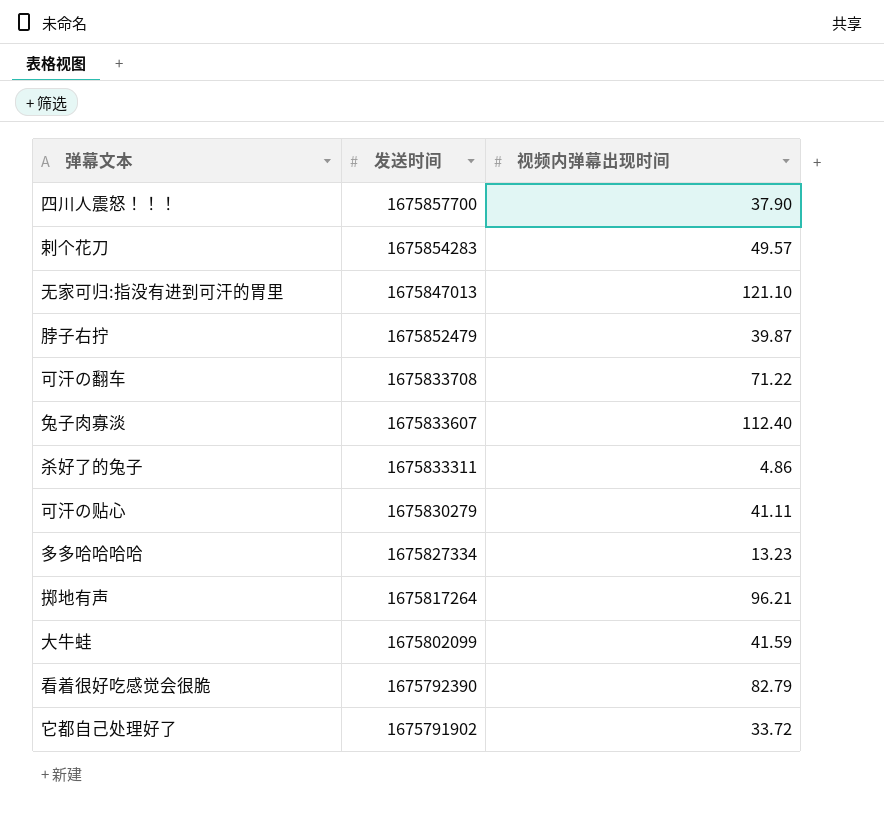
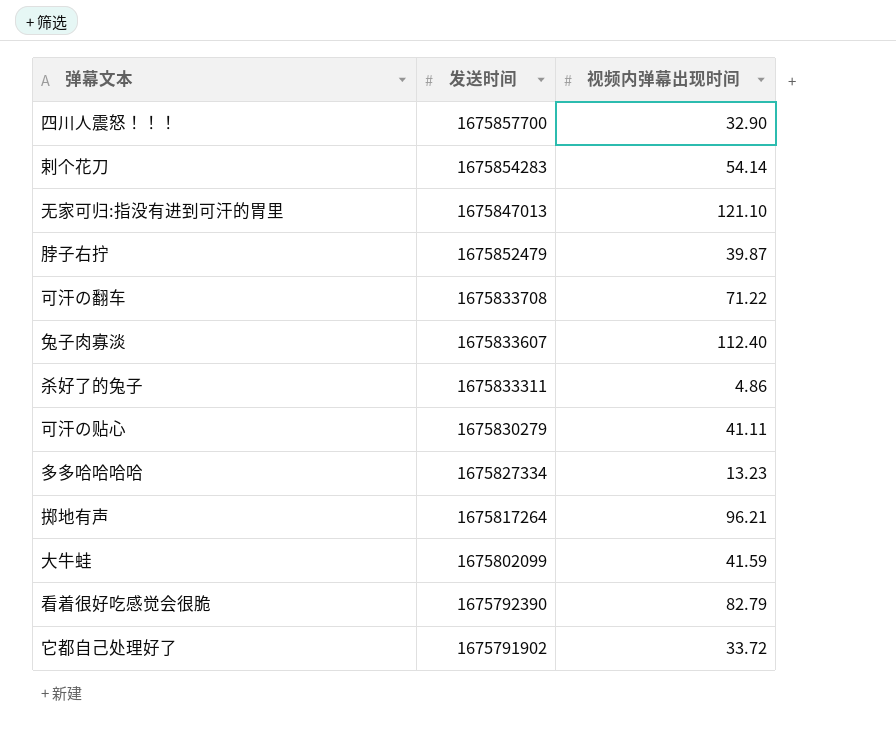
四川人震怒！！！ | 视频内弹幕出现时间: 37.90 -> 32.90
剌个花刀 | 视频内弹幕出现时间: 49.57 -> 54.14

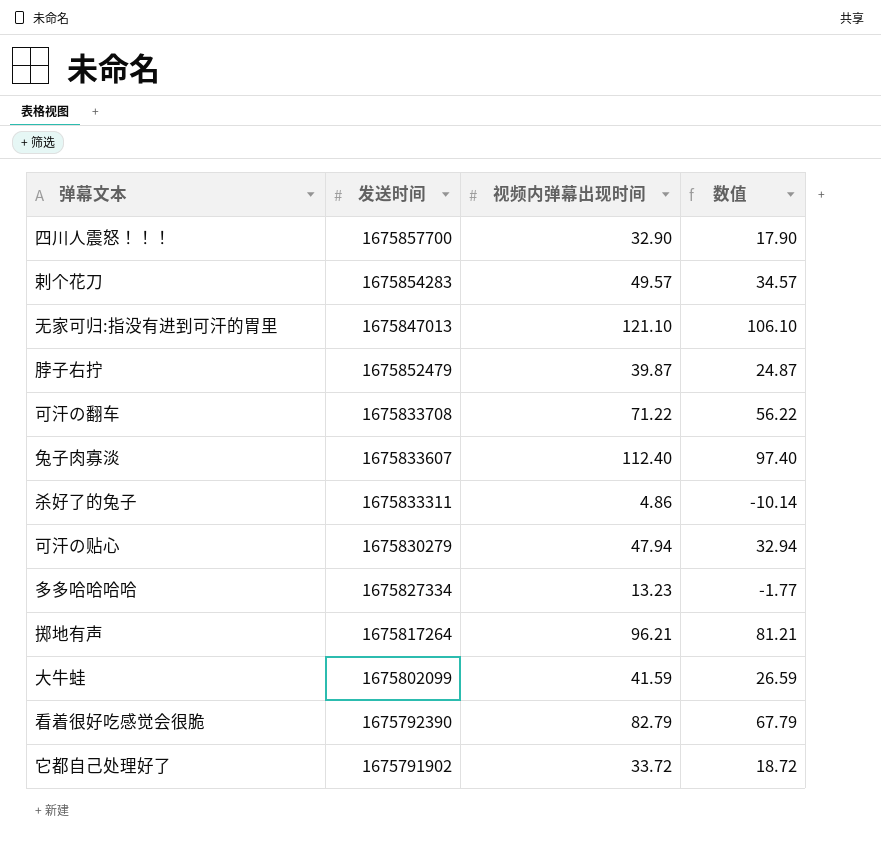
column 数值 | formula: none -> [视频内弹幕出现时间] - 15
剌个花刀 | 视频内弹幕出现时间: 54.14 -> 49.57
可汗の贴心 | 视频内弹幕出现时间: 41.11 -> 47.94

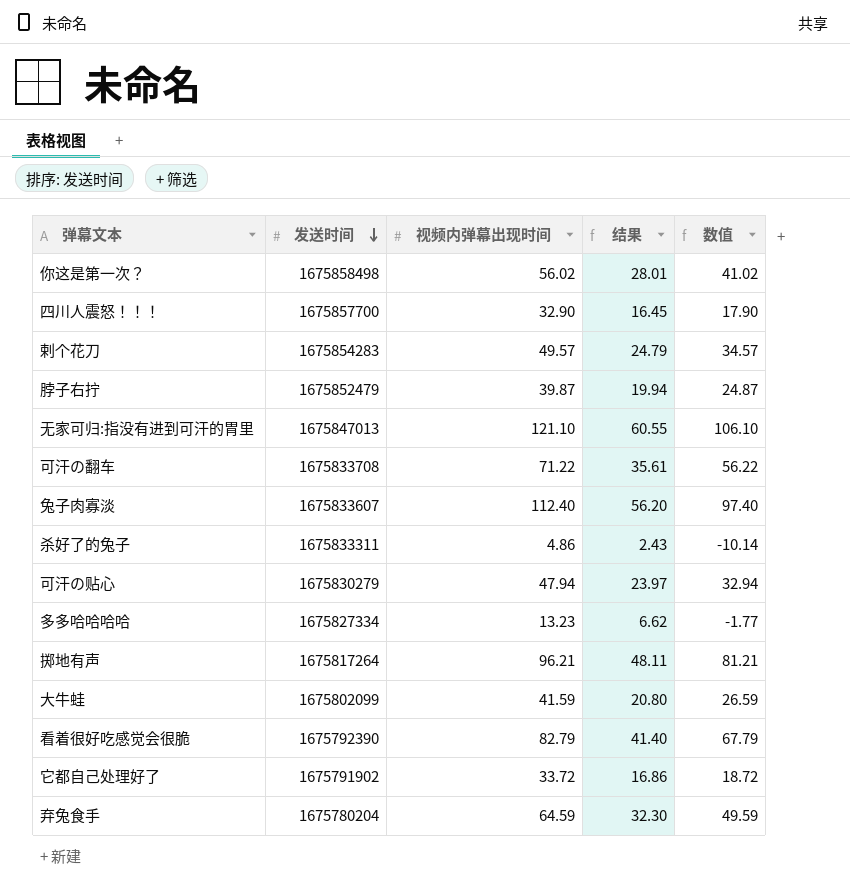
row order: none -> 发送时间 descending
column 结果 | formula: none -> [视频内弹幕出现时间] * 0.5
row 你这是第一次？: none -> 1675858498 | 56.02 | 28.01 | 41.02
row 弃兔食手: none -> 1675780204 | 64.59 | 32.30 | 49.59

